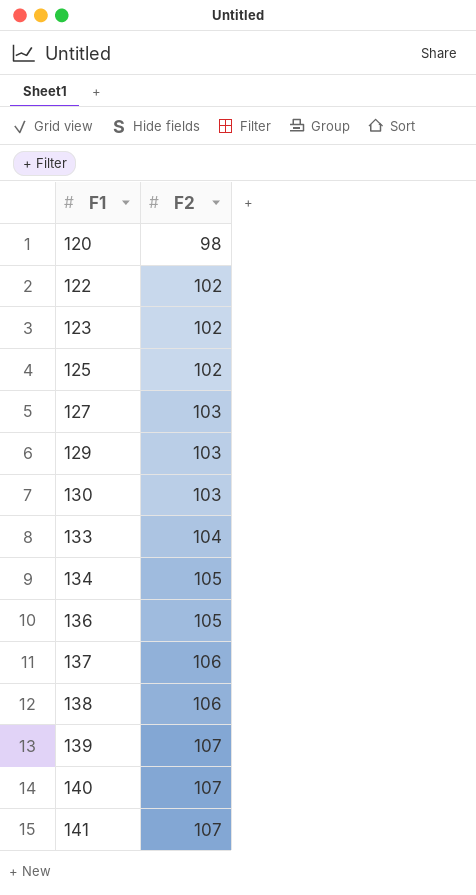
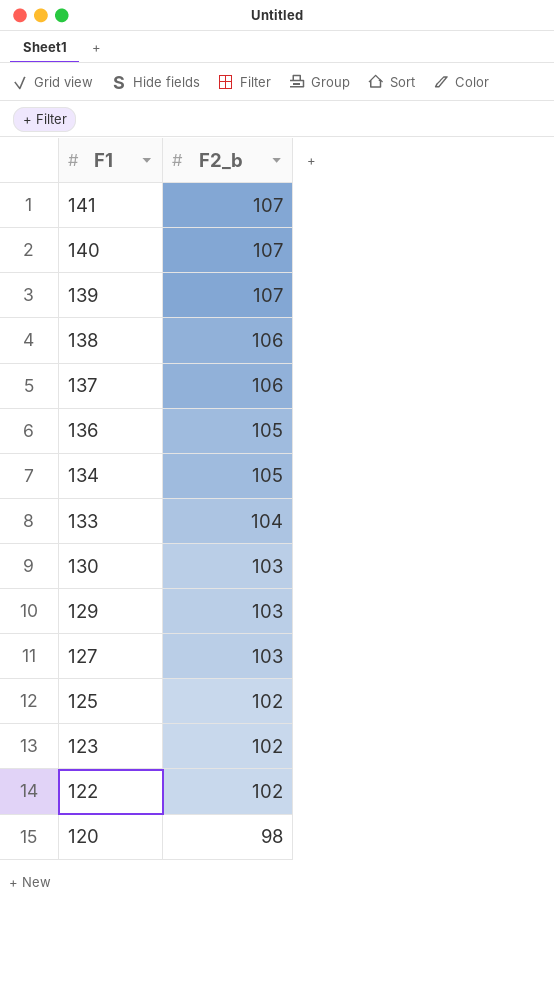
row order: F1 ascending -> F1 descending
column name: F2 -> F2_b

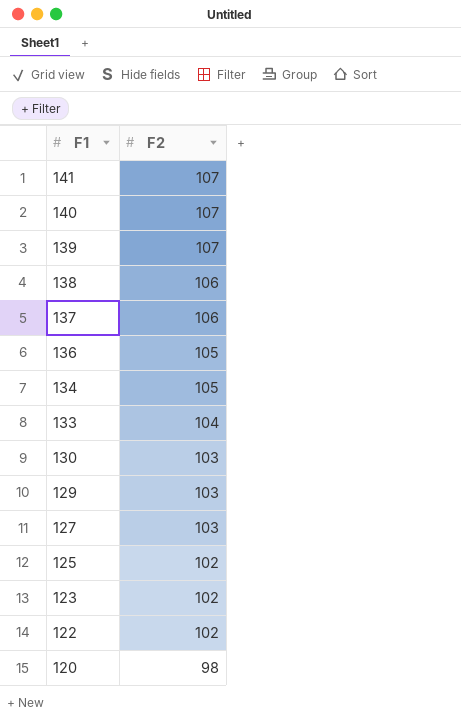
column name: F2_b -> F2

